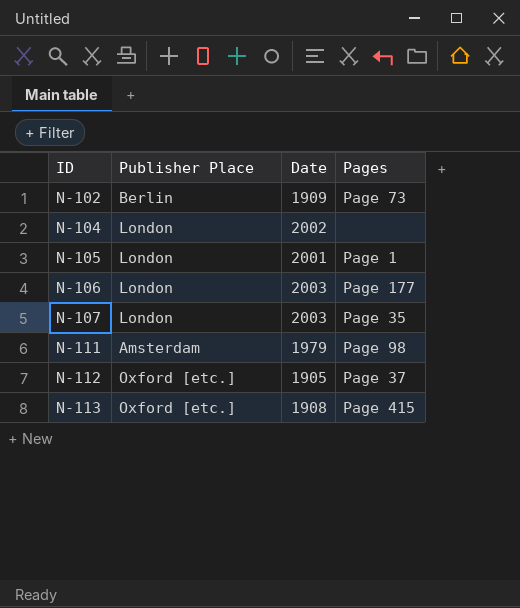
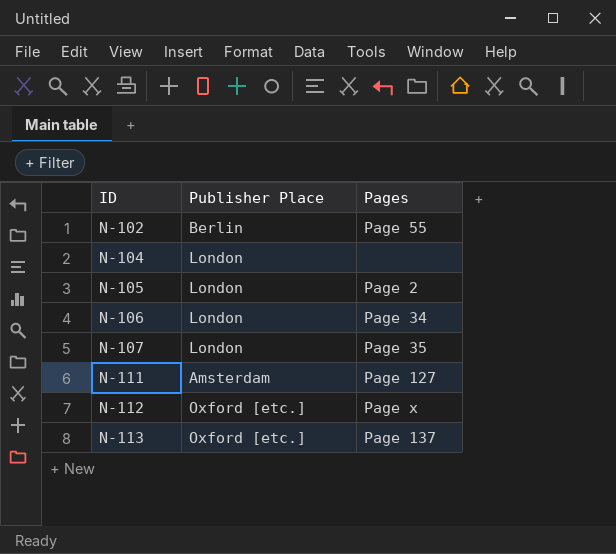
column Date | position: 3 -> none
N-102 | Pages: Page 73 -> Page 55
N-105 | Pages: Page 1 -> Page 2
N-106 | Pages: Page 177 -> Page 34
N-111 | Pages: Page 98 -> Page 127
N-112 | Pages: Page 37 -> Page x
N-113 | Pages: Page 415 -> Page 137

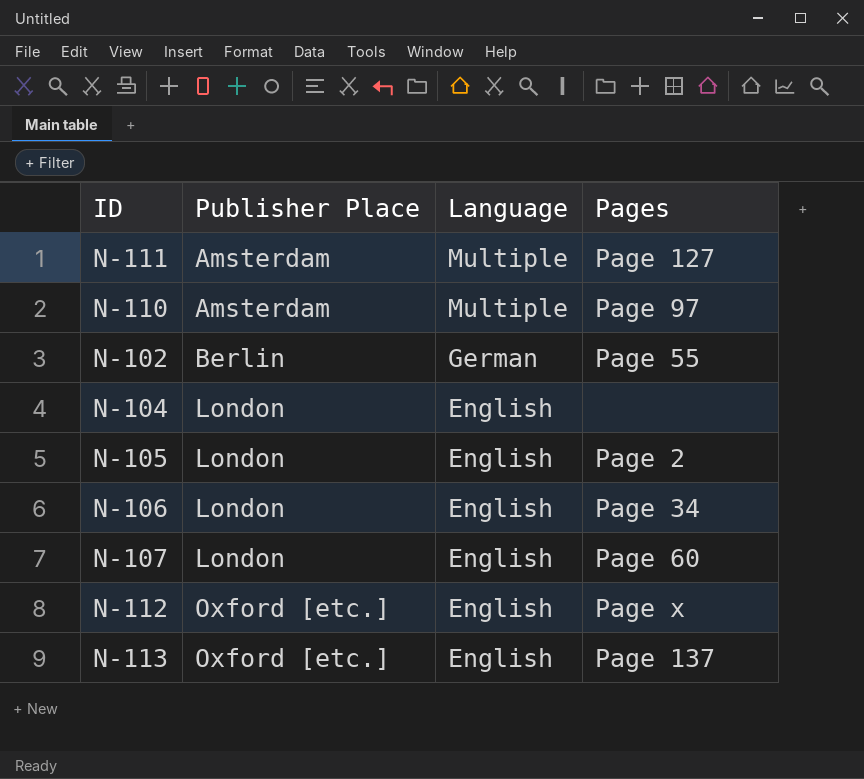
row order: ID ascending -> Publisher Place ascending
column Language | position: none -> 3
row N-110: none -> Amsterdam | Multiple | Page 97
N-107 | Pages: Page 35 -> Page 60

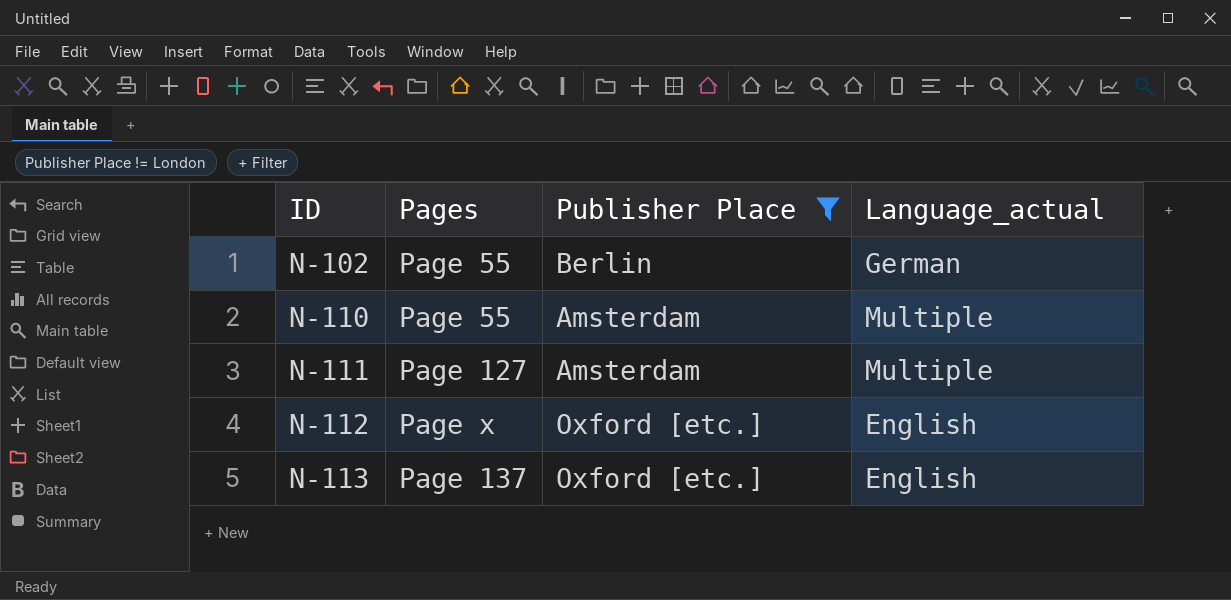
filter: none -> Publisher Place != London
row order: Publisher Place ascending -> ID ascending
column Pages | position: 4 -> 2
column name: Language -> Language_actual
N-110 | Pages: Page 97 -> Page 55

